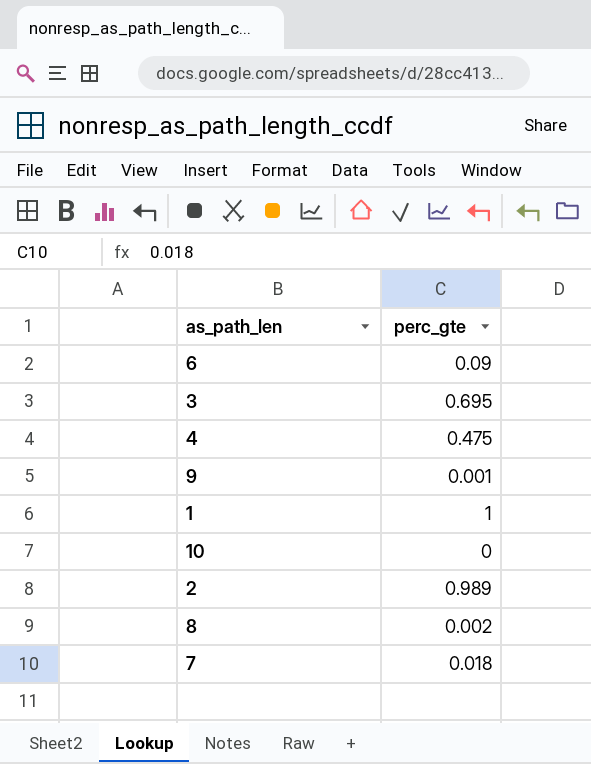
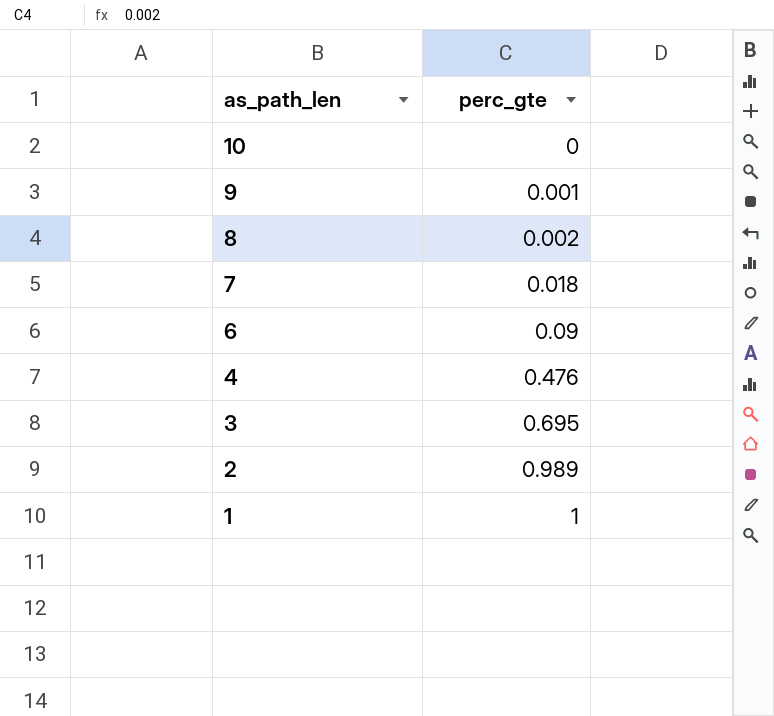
row order: none -> as_path_len descending
4 | perc_gte: 0.475 -> 0.476

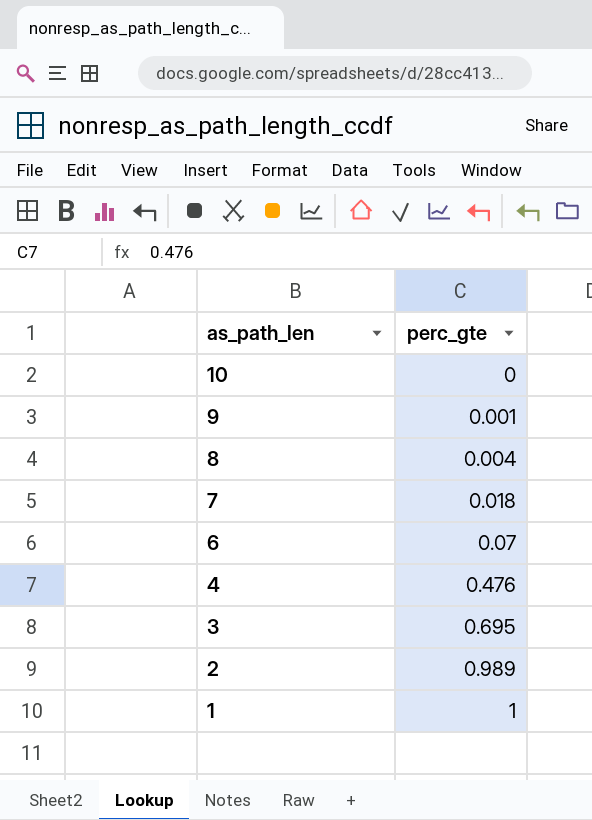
8 | perc_gte: 0.002 -> 0.004
6 | perc_gte: 0.09 -> 0.07

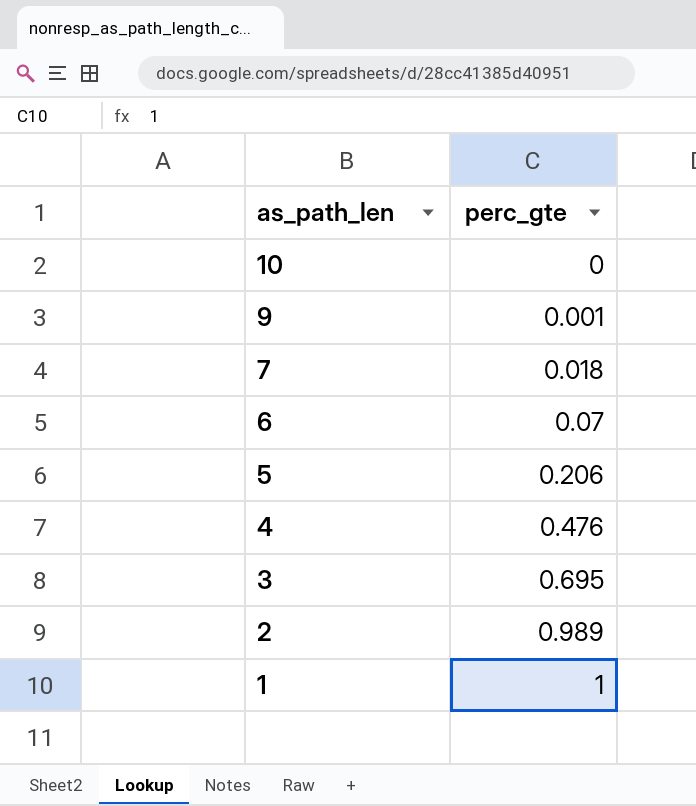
row 8: 0.004 -> none
row 5: none -> 0.206

